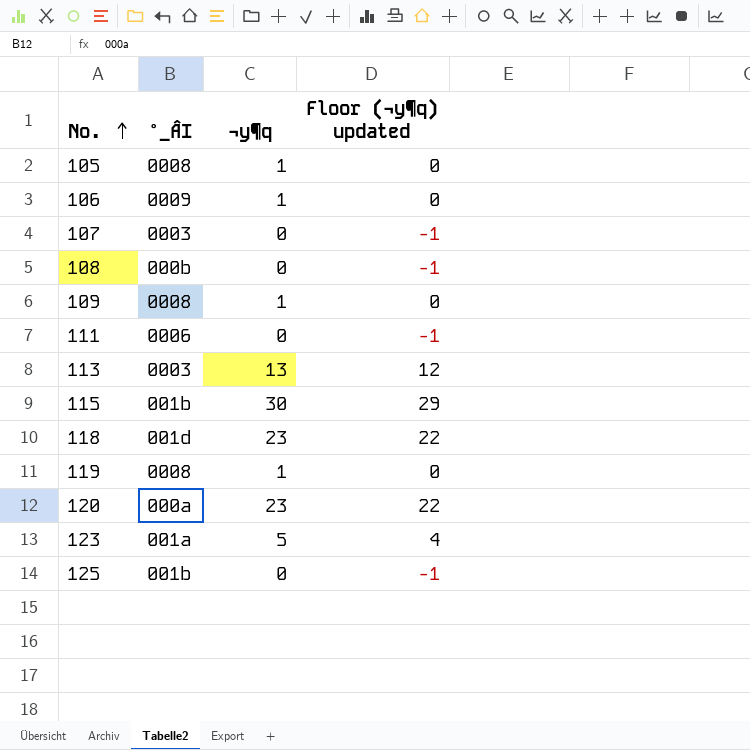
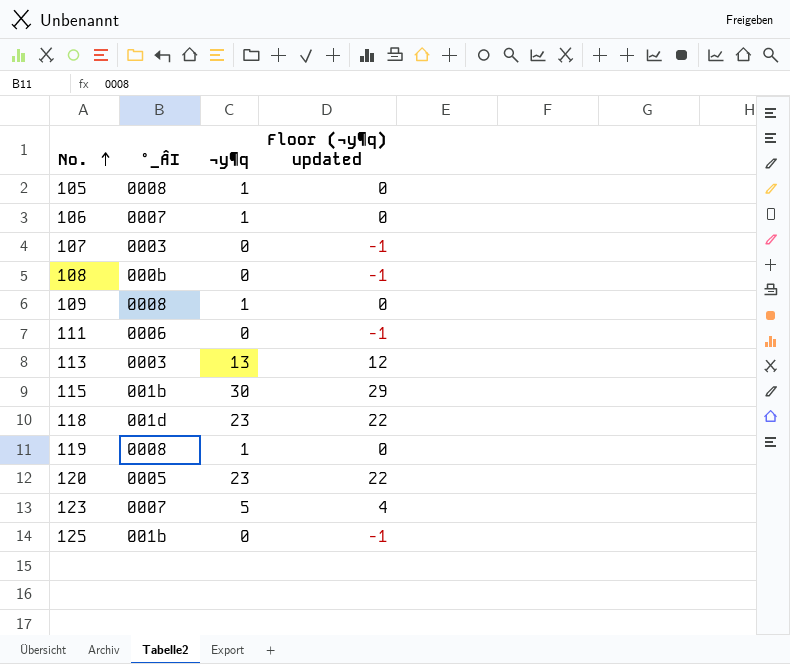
106 | °_ÂI: 0009 -> 0007
120 | °_ÂI: 000a -> 0005
123 | °_ÂI: 001a -> 0007

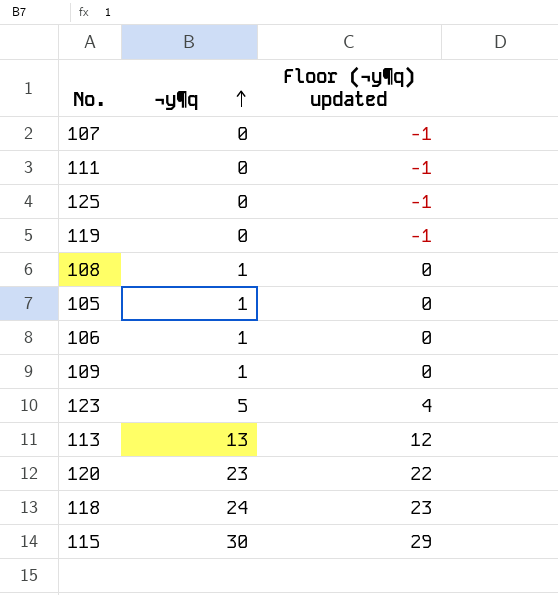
row order: No. ascending -> ¬y¶q ascending
column °_ÂI | position: 2 -> none
119 | ¬y¶q: 1 -> 0
119 | Floor (¬y¶q) updated: 0 -> -1
108 | ¬y¶q: 0 -> 1
108 | Floor (¬y¶q) updated: -1 -> 0
118 | ¬y¶q: 23 -> 24
118 | Floor (¬y¶q) updated: 22 -> 23

